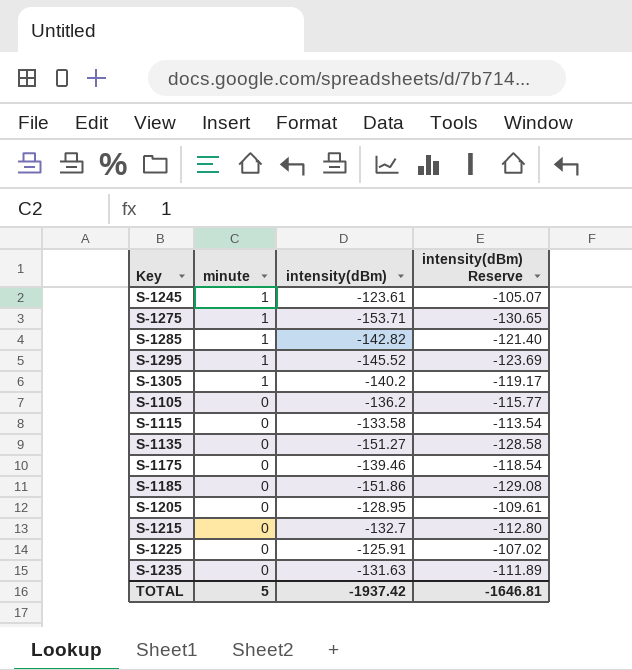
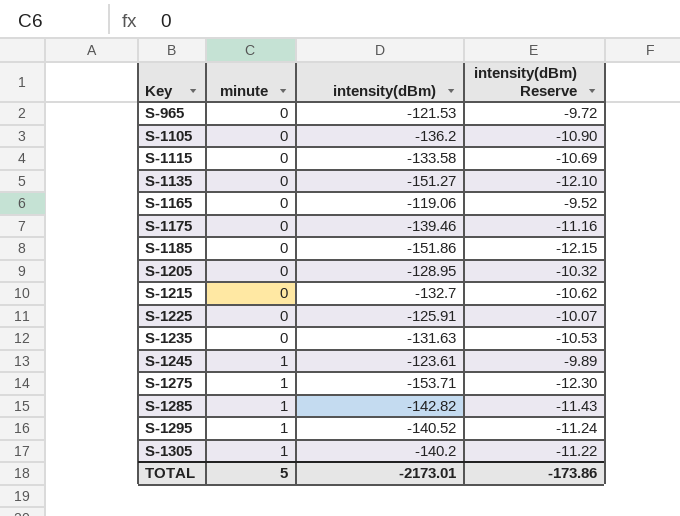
row order: minute descending -> Key ascending
column intensity(dBm) Reserve | formula: [intensity(dBm)] * 0.85 -> [intensity(dBm)] * 0.08
row S-965: none -> 0 | -121.53 | -9.72
row S-1165: none -> 0 | -119.06 | -9.52
S-1295 | intensity(dBm): -145.52 -> -140.52
TOTAL | intensity(dBm): -1937.42 -> -2173.01
TOTAL | intensity(dBm) Reserve: -1646.81 -> -173.86

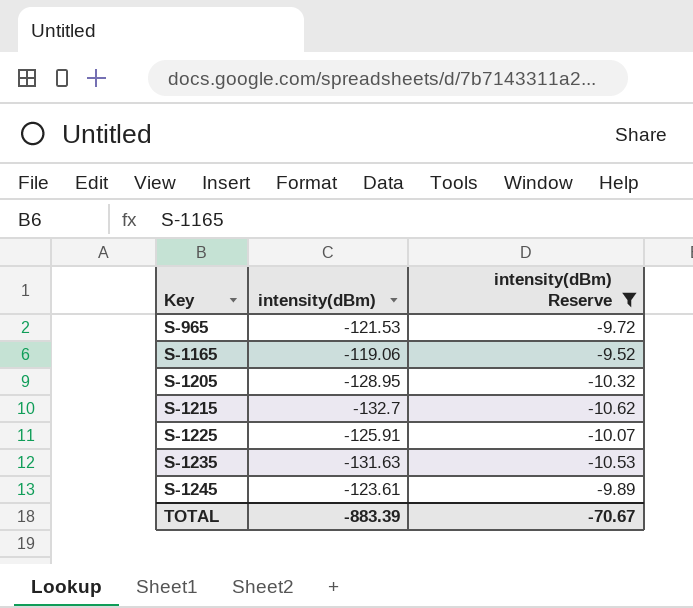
filter: none -> intensity(dBm) Reserve >= -10.62
column minute | position: 2 -> none
TOTAL | intensity(dBm): -2173.01 -> -883.39
TOTAL | intensity(dBm) Reserve: -173.86 -> -70.67

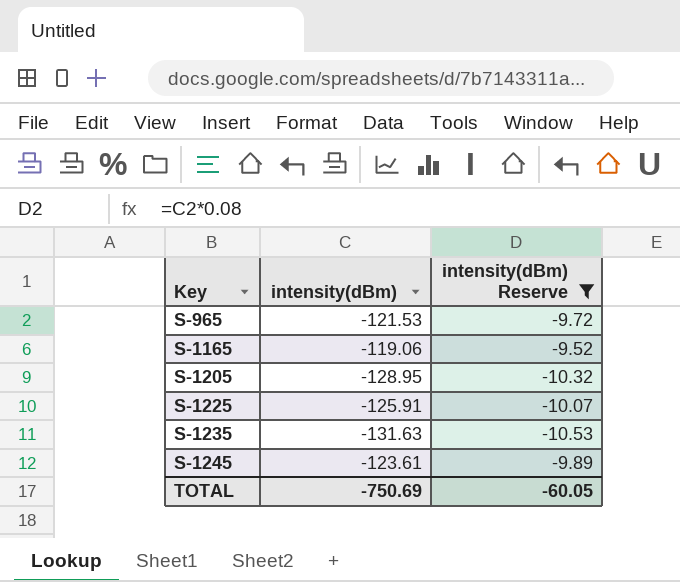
row S-1215: -132.7 | -10.62 -> none
TOTAL | intensity(dBm): -883.39 -> -750.69
TOTAL | intensity(dBm) Reserve: -70.67 -> -60.05

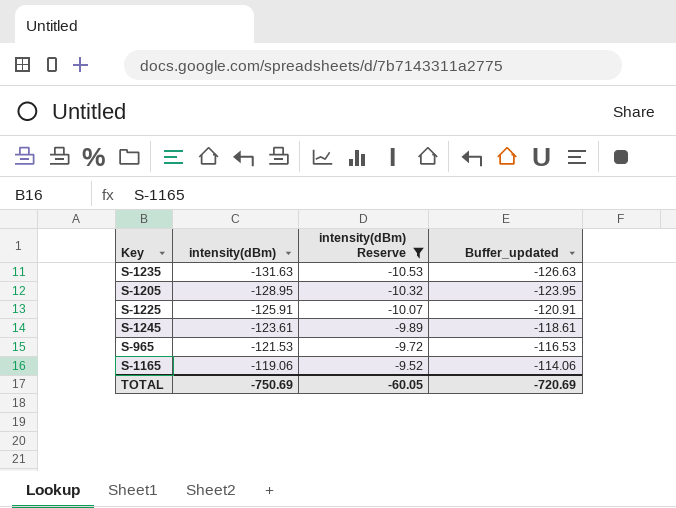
row order: Key ascending -> intensity(dBm) ascending
column Buffer_updated | formula: none -> [intensity(dBm)] + 5

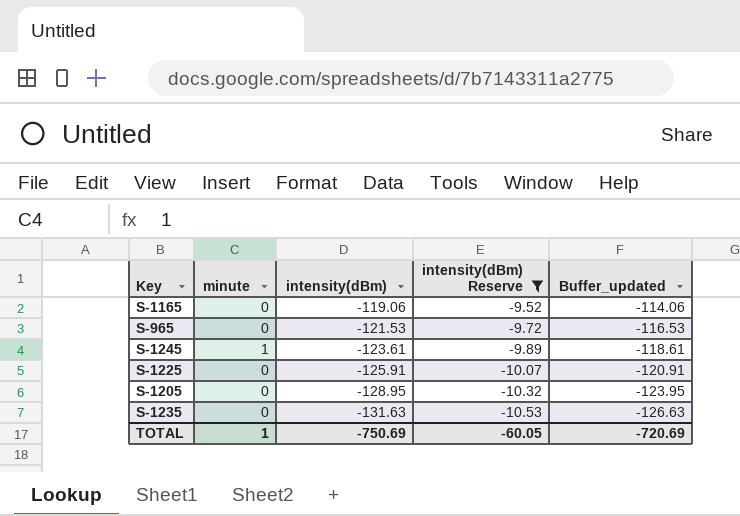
row order: intensity(dBm) ascending -> intensity(dBm) descending
column minute | position: none -> 2

